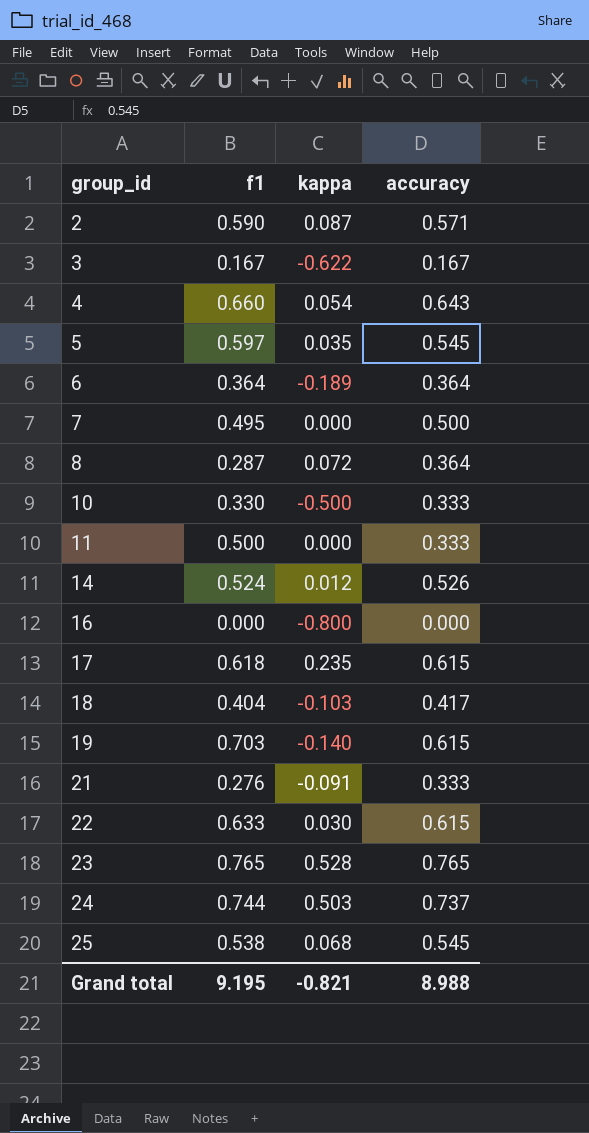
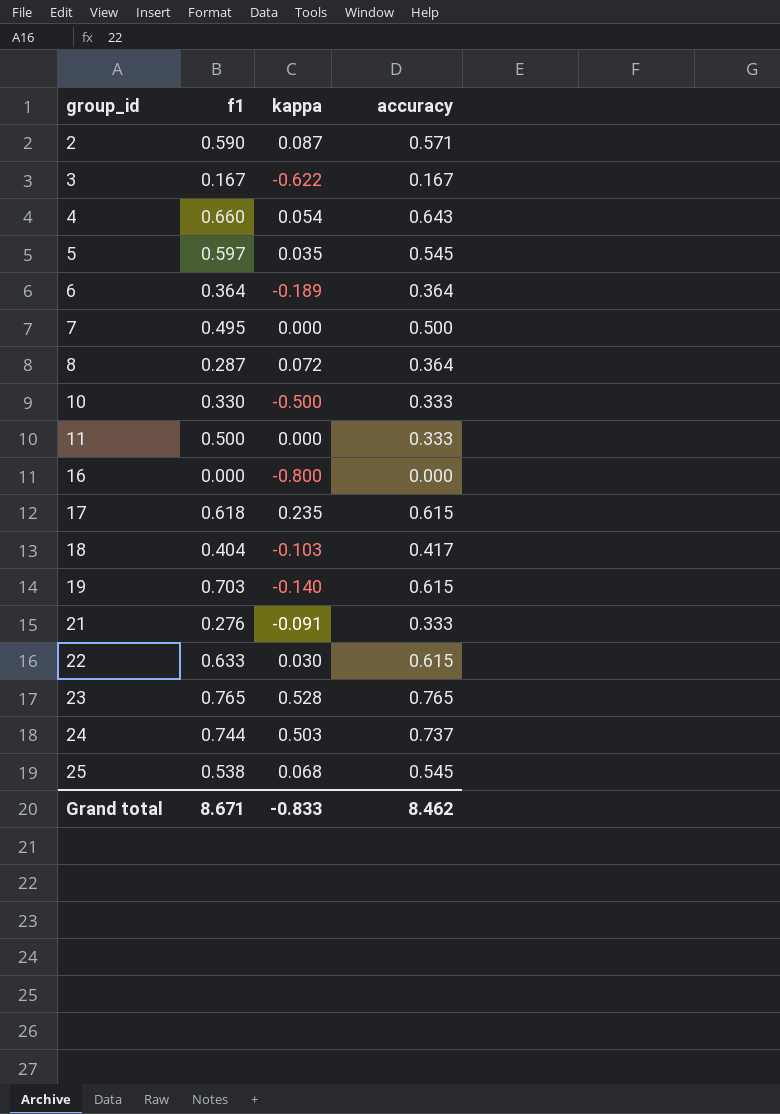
row 14: 0.524 | 0.012 | 0.526 -> none
Grand total | f1: 9.195 -> 8.671
Grand total | kappa: -0.821 -> -0.833
Grand total | accuracy: 8.988 -> 8.462

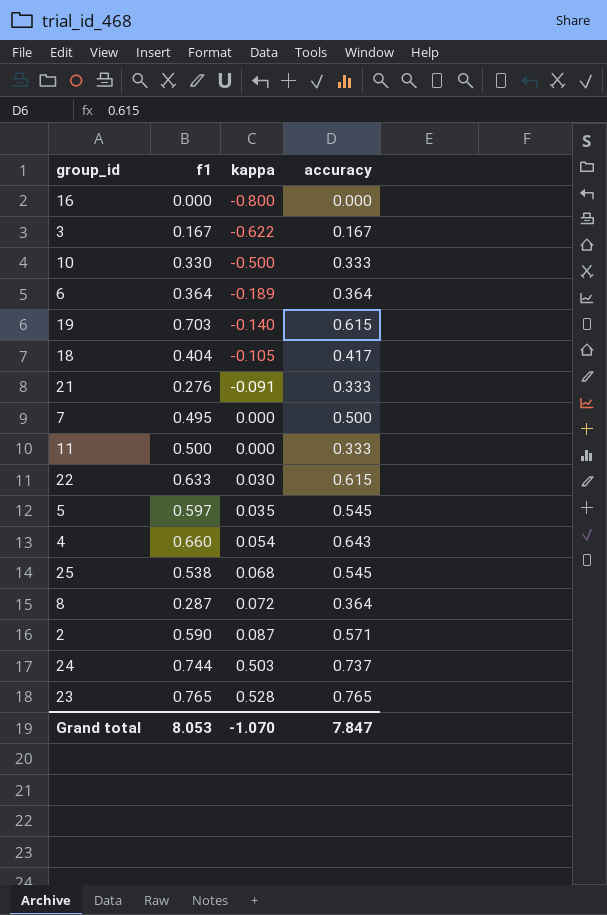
row order: group_id ascending -> kappa ascending
row 17: 0.618 | 0.235 | 0.615 -> none
18 | kappa: -0.103 -> -0.105
Grand total | f1: 8.671 -> 8.053
Grand total | kappa: -0.833 -> -1.070
Grand total | accuracy: 8.462 -> 7.847

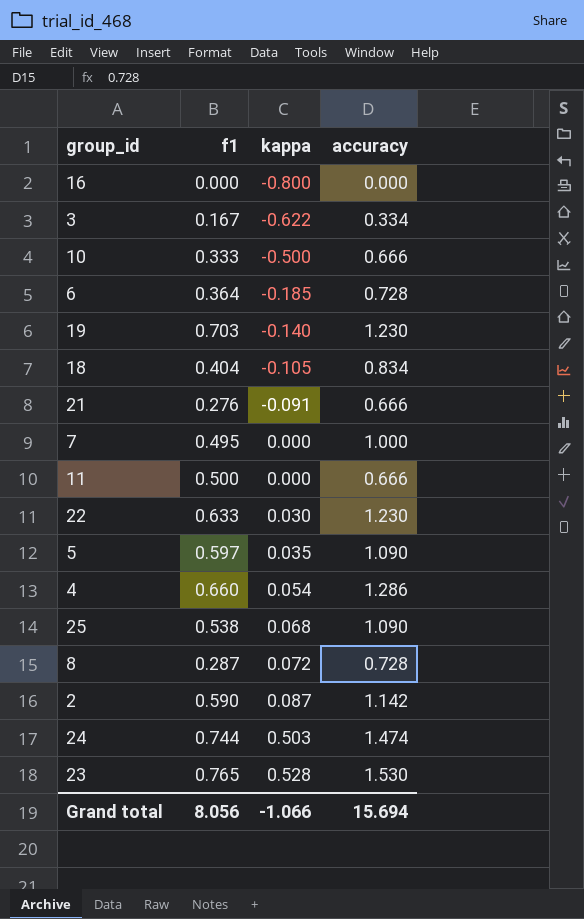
3 | accuracy: 0.167 -> 0.334
10 | f1: 0.330 -> 0.333
10 | accuracy: 0.333 -> 0.666
6 | kappa: -0.189 -> -0.185
6 | accuracy: 0.364 -> 0.728
19 | accuracy: 0.615 -> 1.230
18 | accuracy: 0.417 -> 0.834
21 | accuracy: 0.333 -> 0.666
7 | accuracy: 0.500 -> 1.000
11 | accuracy: 0.333 -> 0.666
22 | accuracy: 0.615 -> 1.230
5 | accuracy: 0.545 -> 1.090
4 | accuracy: 0.643 -> 1.286
25 | accuracy: 0.545 -> 1.090
8 | accuracy: 0.364 -> 0.728
2 | accuracy: 0.571 -> 1.142
24 | accuracy: 0.737 -> 1.474
23 | accuracy: 0.765 -> 1.530
Grand total | f1: 8.053 -> 8.056
Grand total | kappa: -1.070 -> -1.066
Grand total | accuracy: 7.847 -> 15.694

